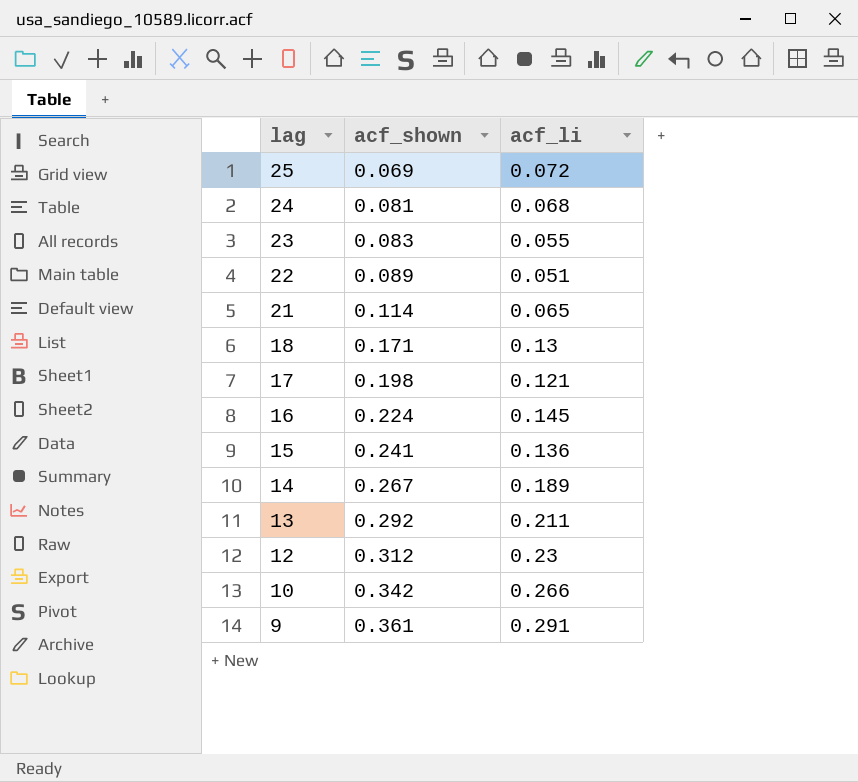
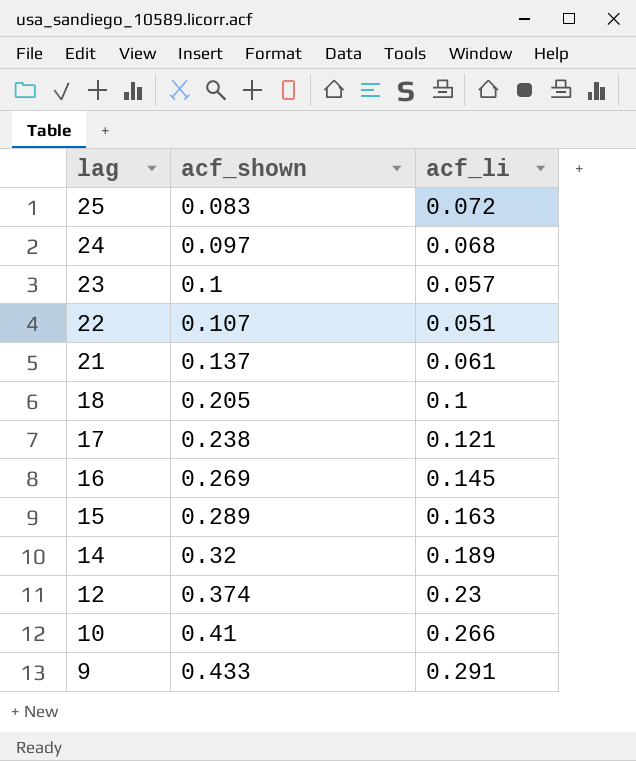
row 13: 0.292 | 0.211 -> none
25 | acf_shown: 0.069 -> 0.083
24 | acf_shown: 0.081 -> 0.097
23 | acf_shown: 0.083 -> 0.1
23 | acf_li: 0.055 -> 0.057
22 | acf_shown: 0.089 -> 0.107
21 | acf_shown: 0.114 -> 0.137
21 | acf_li: 0.065 -> 0.061
18 | acf_shown: 0.171 -> 0.205
18 | acf_li: 0.13 -> 0.1
17 | acf_shown: 0.198 -> 0.238
16 | acf_shown: 0.224 -> 0.269
15 | acf_shown: 0.241 -> 0.289
15 | acf_li: 0.136 -> 0.163
14 | acf_shown: 0.267 -> 0.32
12 | acf_shown: 0.312 -> 0.374
10 | acf_shown: 0.342 -> 0.41
9 | acf_shown: 0.361 -> 0.433

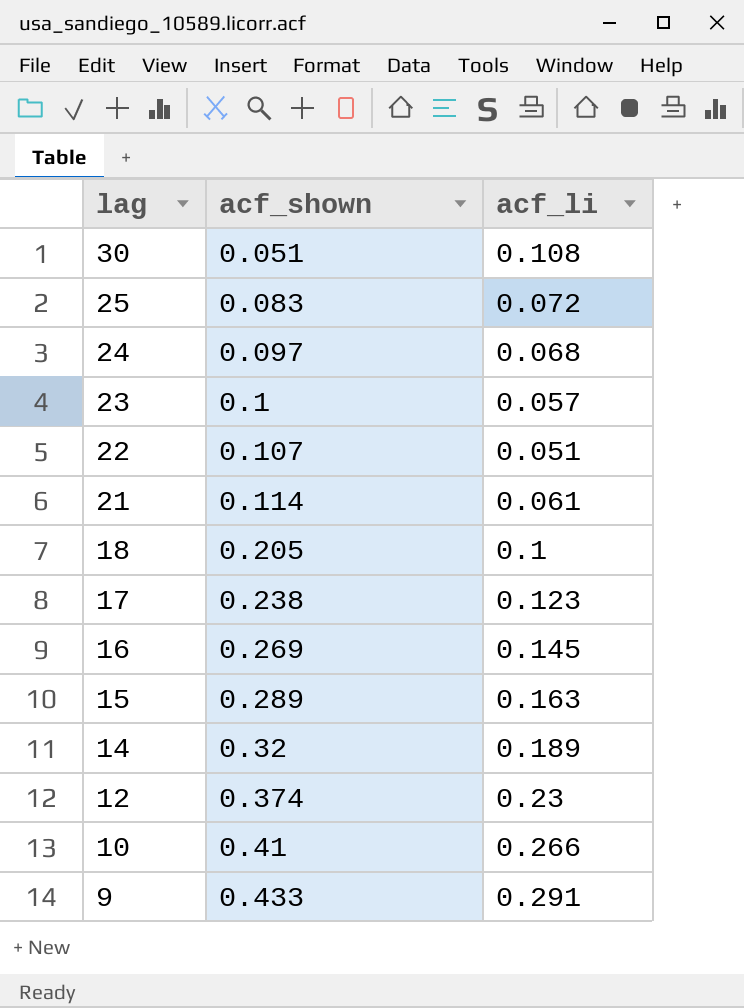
row 30: none -> 0.051 | 0.108
21 | acf_shown: 0.137 -> 0.114
17 | acf_li: 0.121 -> 0.123

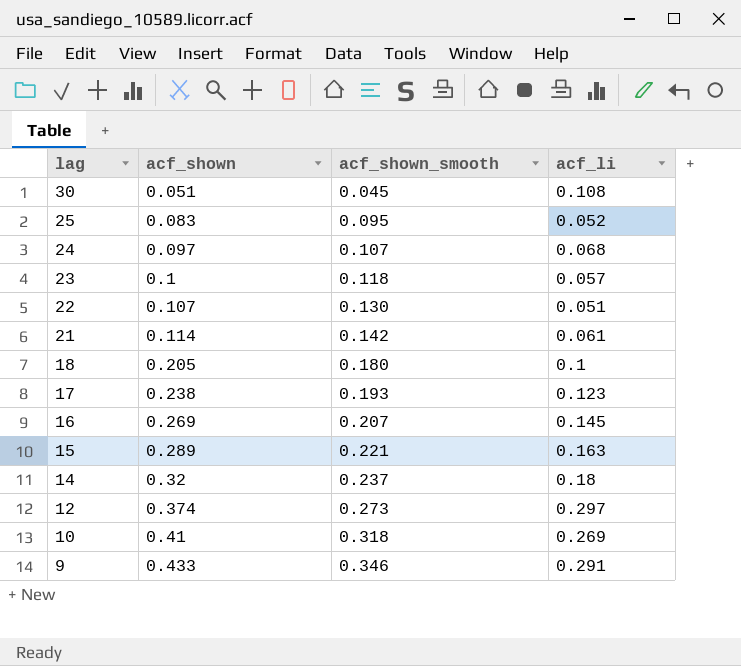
column acf_shown_smooth | position: none -> 3
25 | acf_li: 0.072 -> 0.052
14 | acf_li: 0.189 -> 0.18
12 | acf_li: 0.23 -> 0.297
10 | acf_li: 0.266 -> 0.269

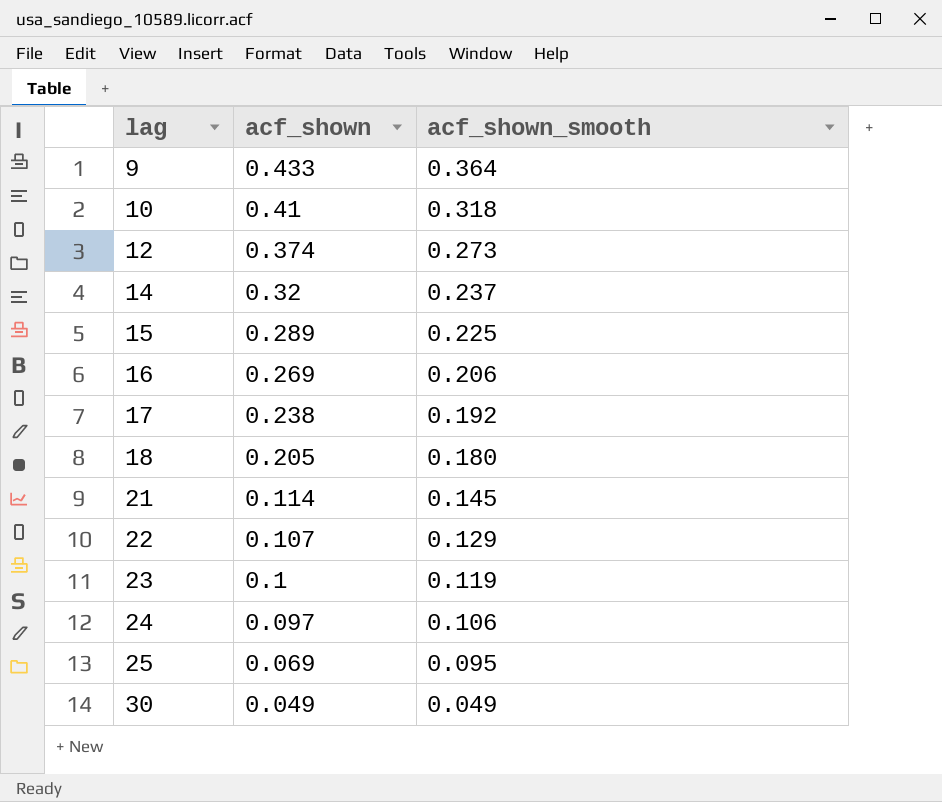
row order: lag descending -> lag ascending
column acf_li | position: 4 -> none
9 | acf_shown_smooth: 0.346 -> 0.364
15 | acf_shown_smooth: 0.221 -> 0.225
16 | acf_shown_smooth: 0.207 -> 0.206
17 | acf_shown_smooth: 0.193 -> 0.192
21 | acf_shown_smooth: 0.142 -> 0.145
22 | acf_shown_smooth: 0.130 -> 0.129
23 | acf_shown_smooth: 0.118 -> 0.119
24 | acf_shown_smooth: 0.107 -> 0.106
25 | acf_shown: 0.083 -> 0.069
30 | acf_shown: 0.051 -> 0.049
30 | acf_shown_smooth: 0.045 -> 0.049

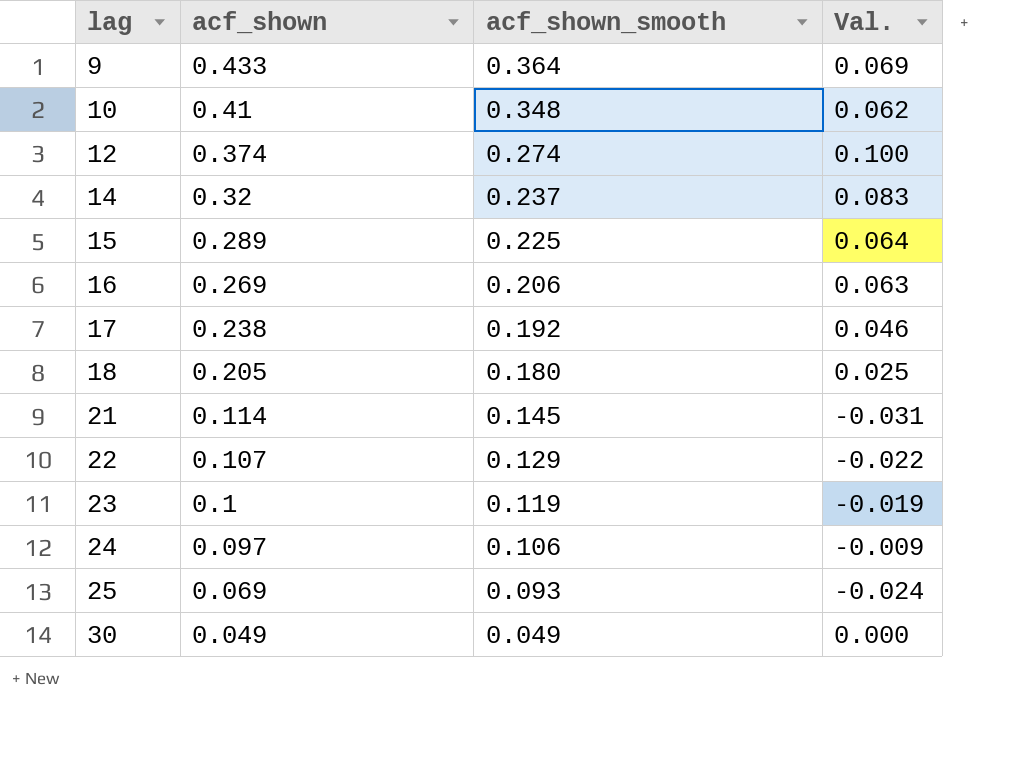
column Val. | formula: none -> [acf_shown] - [acf_shown_smooth]
10 | acf_shown_smooth: 0.318 -> 0.348
12 | acf_shown_smooth: 0.273 -> 0.274
25 | acf_shown_smooth: 0.095 -> 0.093

